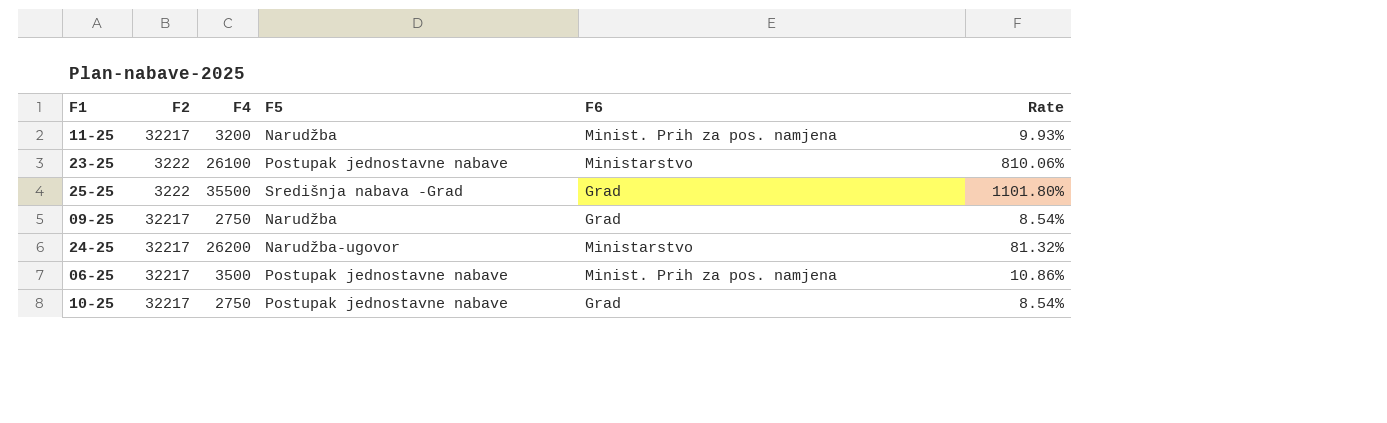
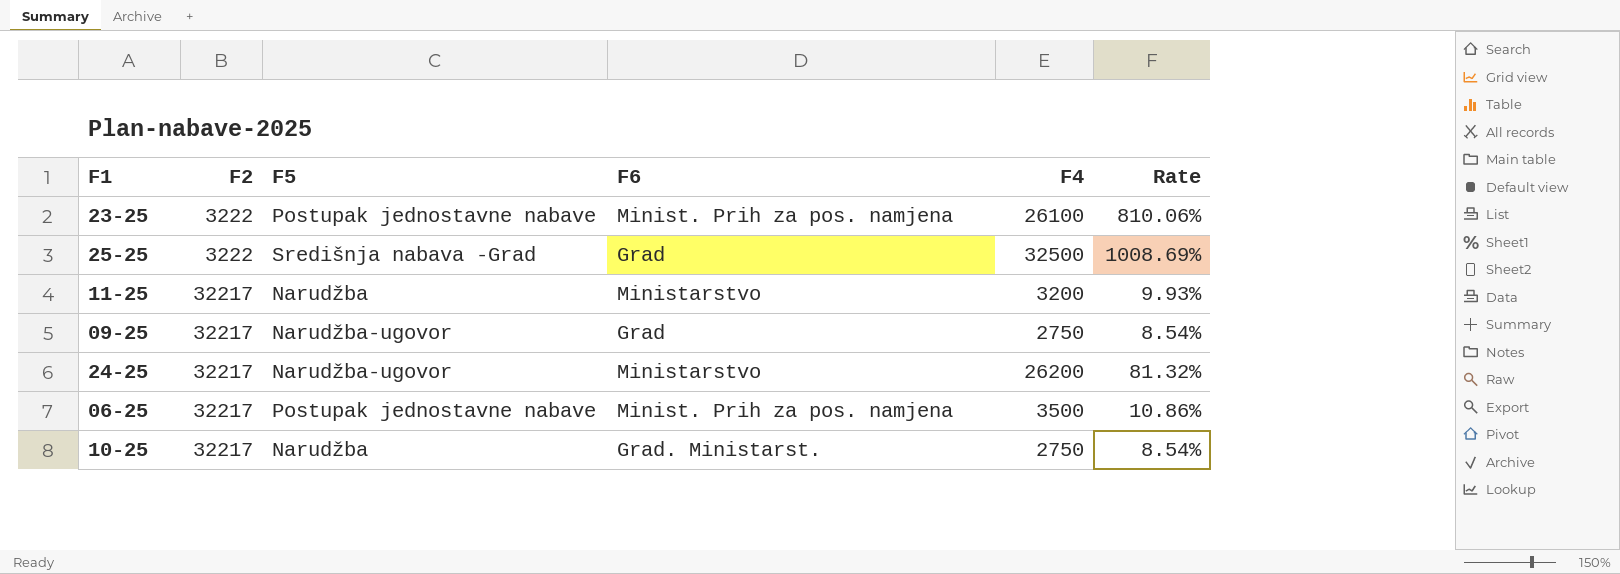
row order: none -> F2 ascending
column F4 | position: 3 -> 5
23-25 | F6: Ministarstvo -> Minist. Prih za pos. namjena
25-25 | F4: 35500 -> 32500
25-25 | Rate: 1101.80% -> 1008.69%
11-25 | F6: Minist. Prih za pos. namjena -> Ministarstvo
09-25 | F5: Narudžba -> Narudžba-ugovor
10-25 | F5: Postupak jednostavne nabave -> Narudžba
10-25 | F6: Grad -> Grad. Ministarst.

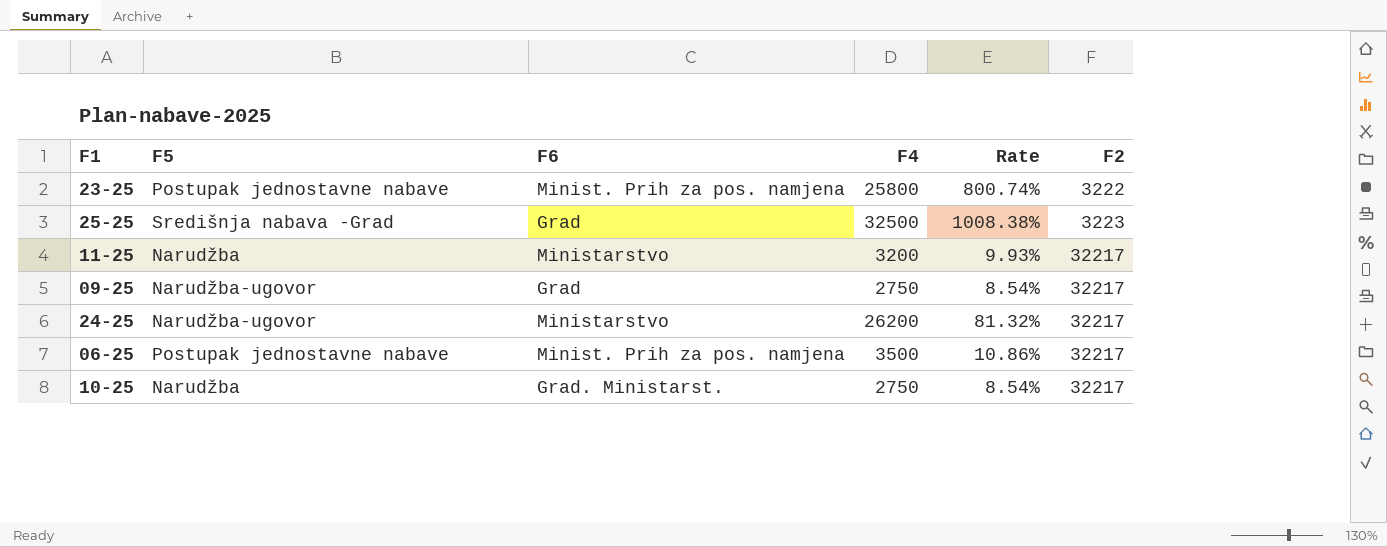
column F2 | position: 2 -> 6
23-25 | F4: 26100 -> 25800
23-25 | Rate: 810.06% -> 800.74%
25-25 | Rate: 1008.69% -> 1008.38%
25-25 | F2: 3222 -> 3223

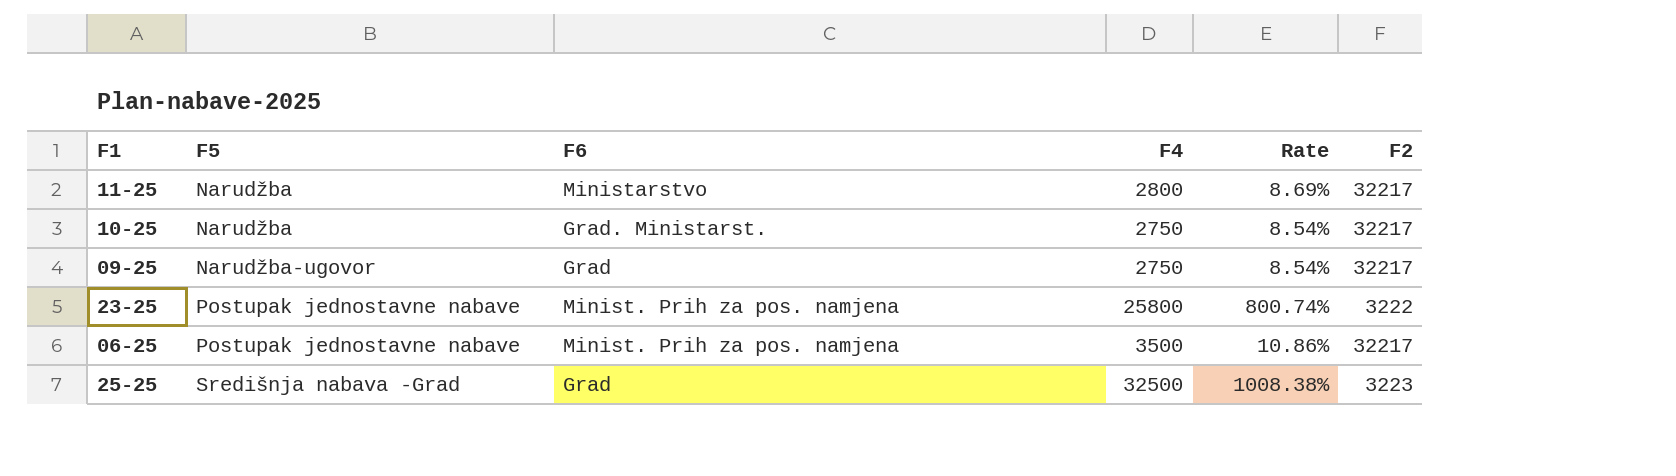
row order: F2 ascending -> F5 ascending
row 24-25: Narudžba-ugovor | Ministarstvo | 26200 | 81.32% | 32217 -> none
11-25 | F4: 3200 -> 2800
11-25 | Rate: 9.93% -> 8.69%

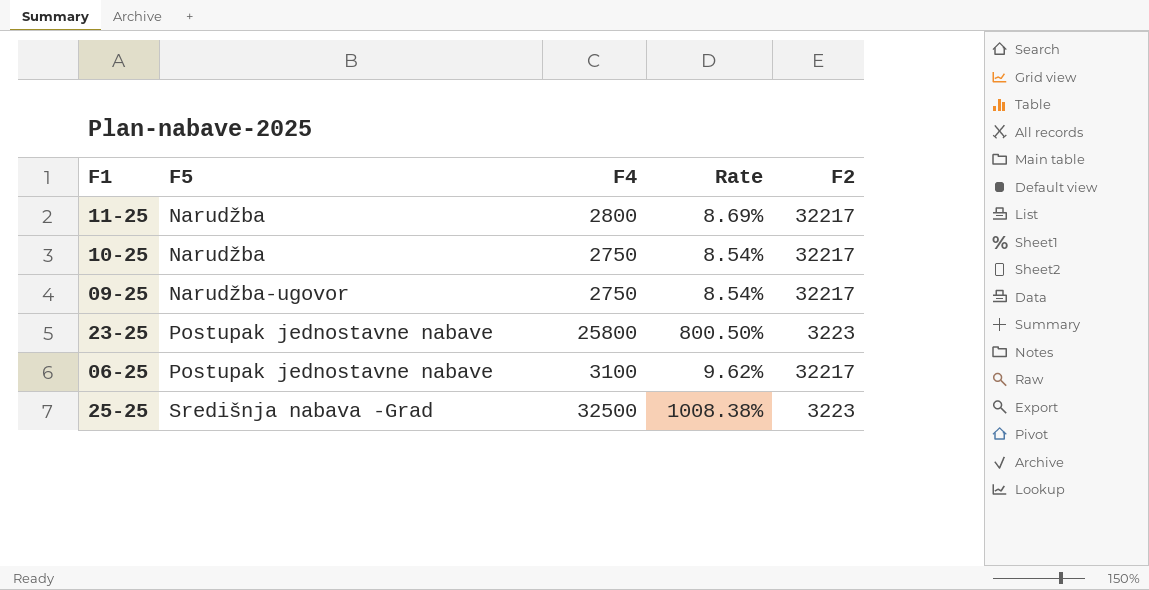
column F6 | position: 3 -> none
23-25 | Rate: 800.74% -> 800.50%
23-25 | F2: 3222 -> 3223
06-25 | F4: 3500 -> 3100
06-25 | Rate: 10.86% -> 9.62%

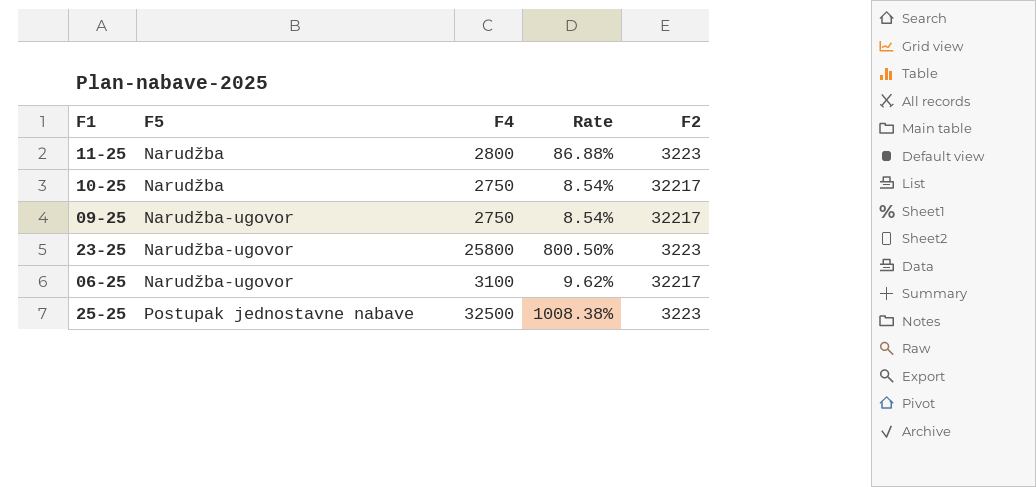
11-25 | Rate: 8.69% -> 86.88%
11-25 | F2: 32217 -> 3223
23-25 | F5: Postupak jednostavne nabave -> Narudžba-ugovor
06-25 | F5: Postupak jednostavne nabave -> Narudžba-ugovor
25-25 | F5: Središnja nabava -Grad -> Postupak jednostavne nabave

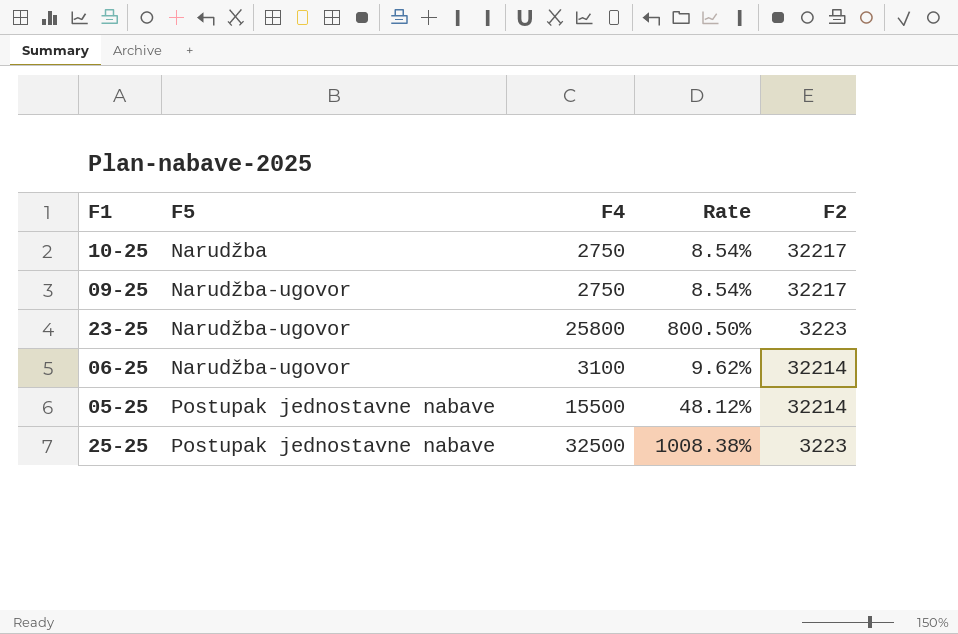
row 11-25: Narudžba | 2800 | 86.88% | 3223 -> none
06-25 | F2: 32217 -> 32214
row 05-25: none -> Postupak jednostavne nabave | 15500 | 48.12% | 32214

